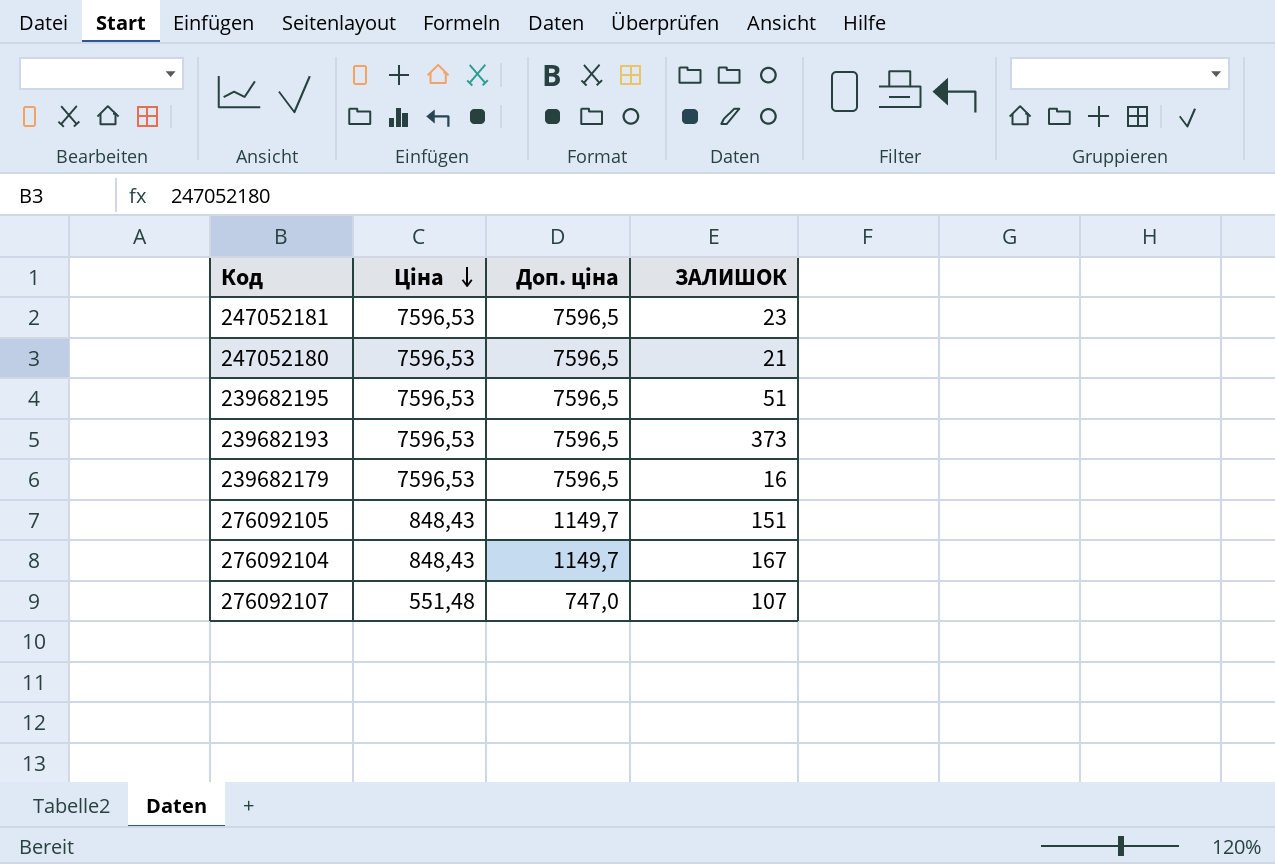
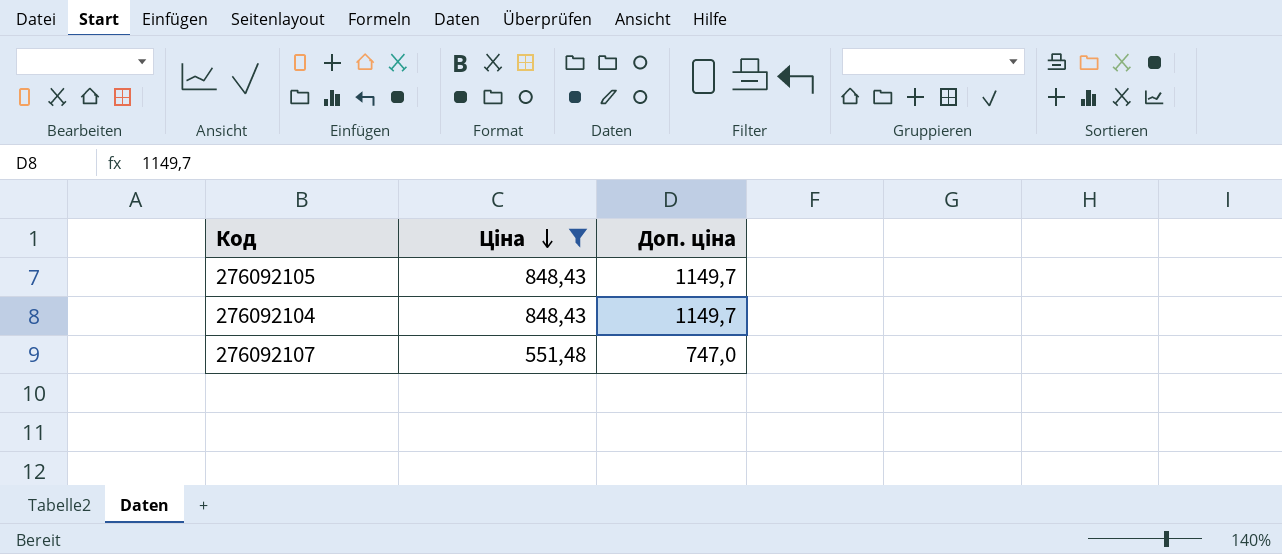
filter: none -> Ціна != 7596,53
column ЗАЛИШОК | position: 4 -> none

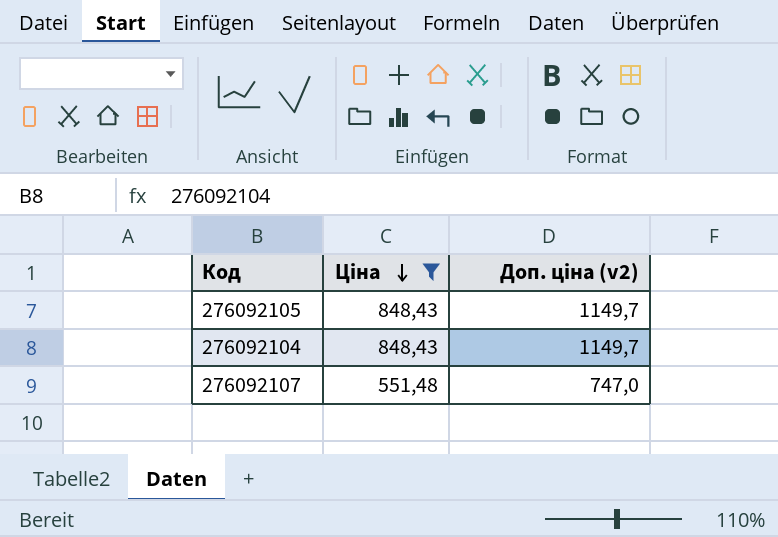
column name: Доп. ціна -> Доп. ціна (v2)

